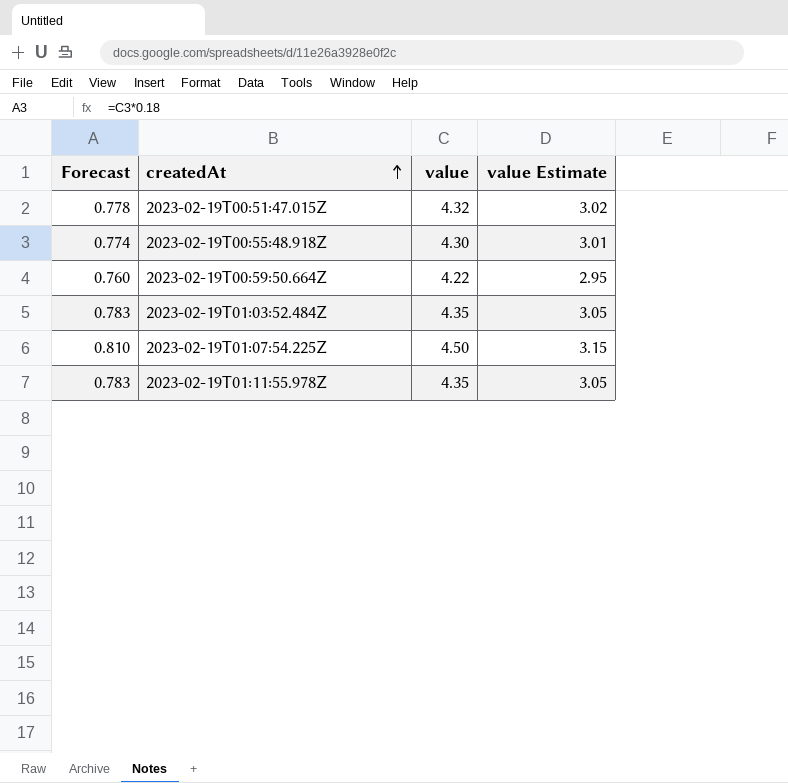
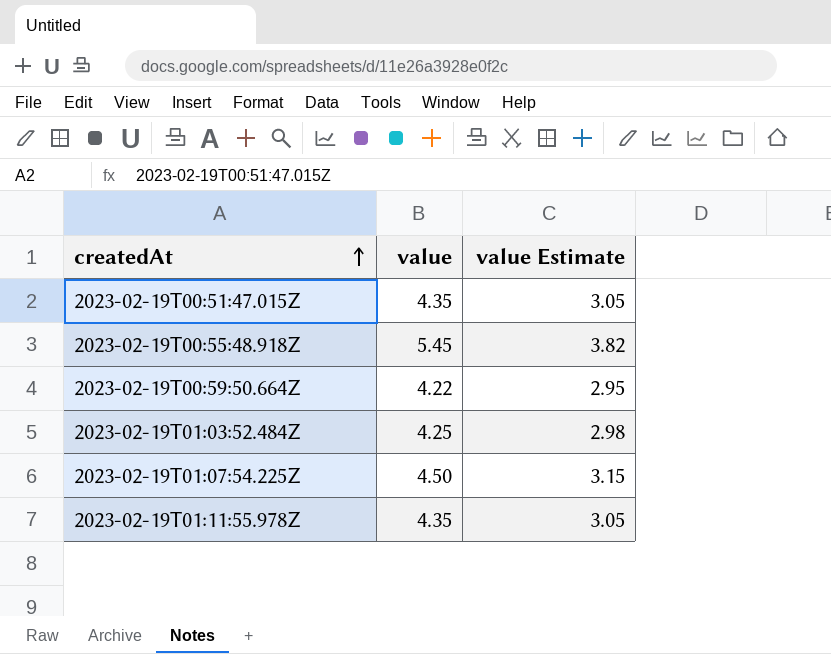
column Forecast | formula: [value] * 0.18 -> none
2023-02-19T00:51:47.015Z | value: 4.32 -> 4.35
2023-02-19T00:51:47.015Z | value Estimate: 3.02 -> 3.05
2023-02-19T00:55:48.918Z | value: 4.30 -> 5.45
2023-02-19T00:55:48.918Z | value Estimate: 3.01 -> 3.82
2023-02-19T01:03:52.484Z | value: 4.35 -> 4.25
2023-02-19T01:03:52.484Z | value Estimate: 3.05 -> 2.98

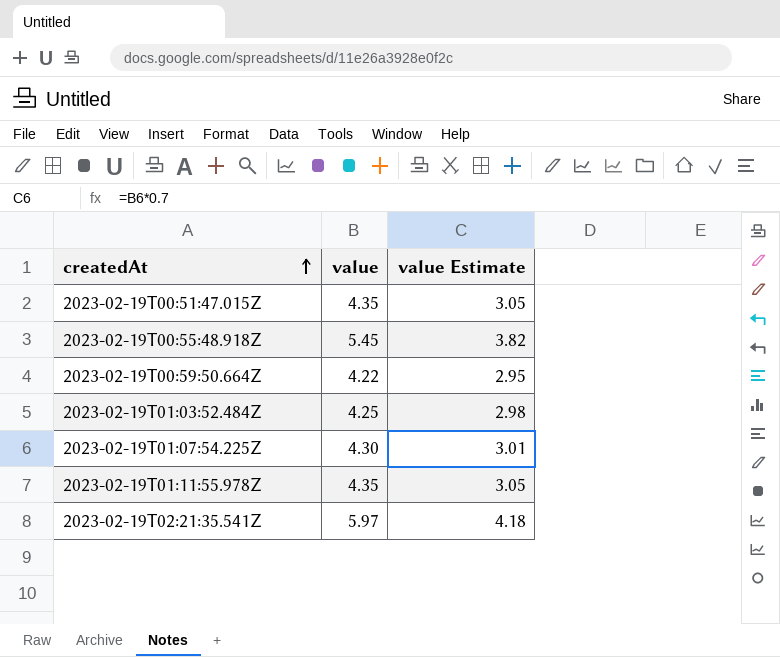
2023-02-19T01:07:54.225Z | value: 4.50 -> 4.30
2023-02-19T01:07:54.225Z | value Estimate: 3.15 -> 3.01
row 2023-02-19T02:21:35.541Z: none -> 5.97 | 4.18

